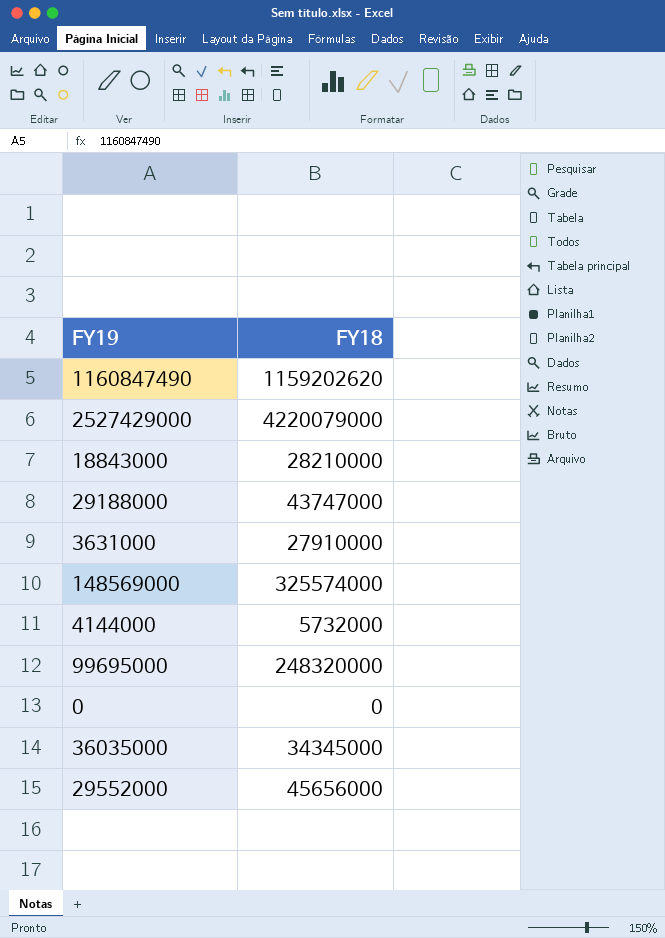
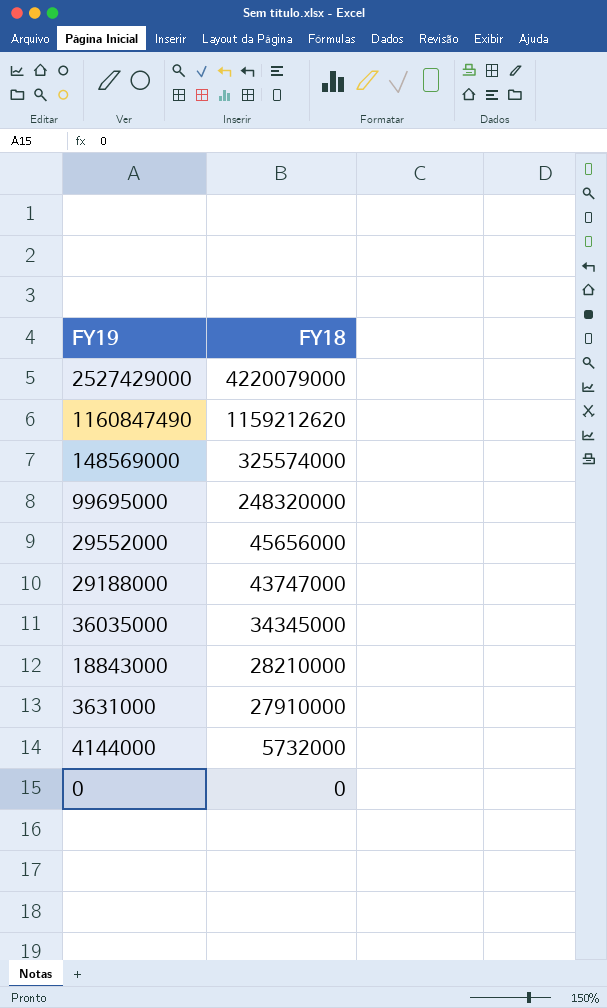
row order: none -> FY18 descending
1160847490 | FY18: 1159202620 -> 1159212620

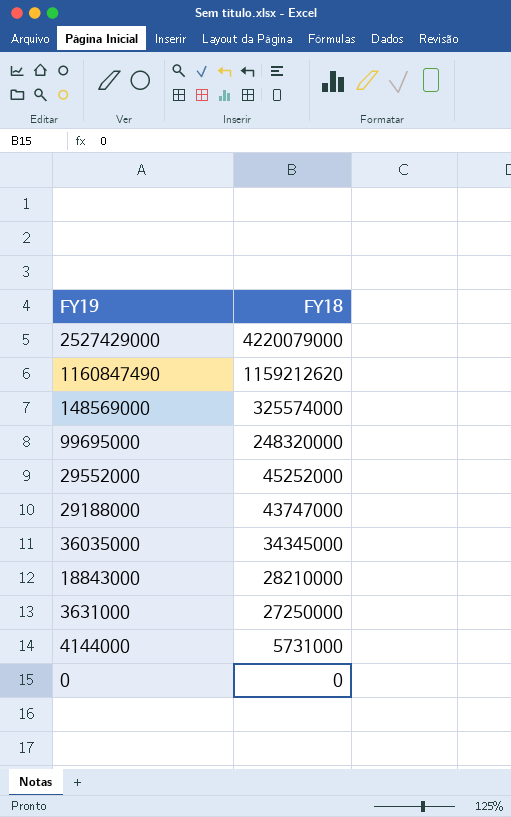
29552000 | FY18: 45656000 -> 45252000
3631000 | FY18: 27910000 -> 27250000
4144000 | FY18: 5732000 -> 5731000

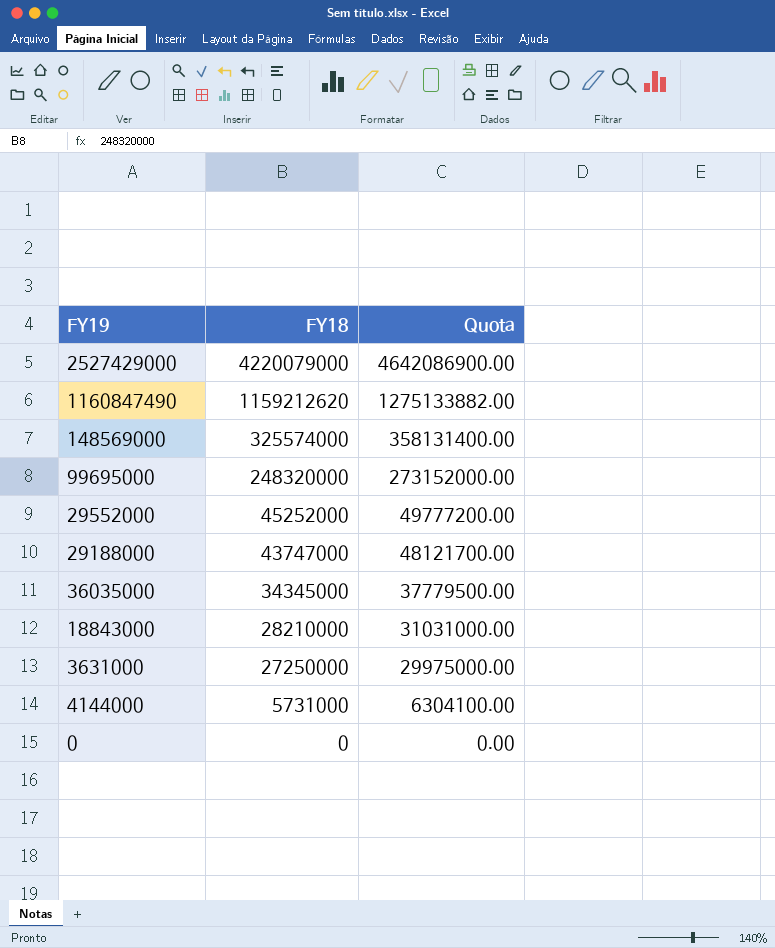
column Quota | formula: none -> [FY18] * 1.1

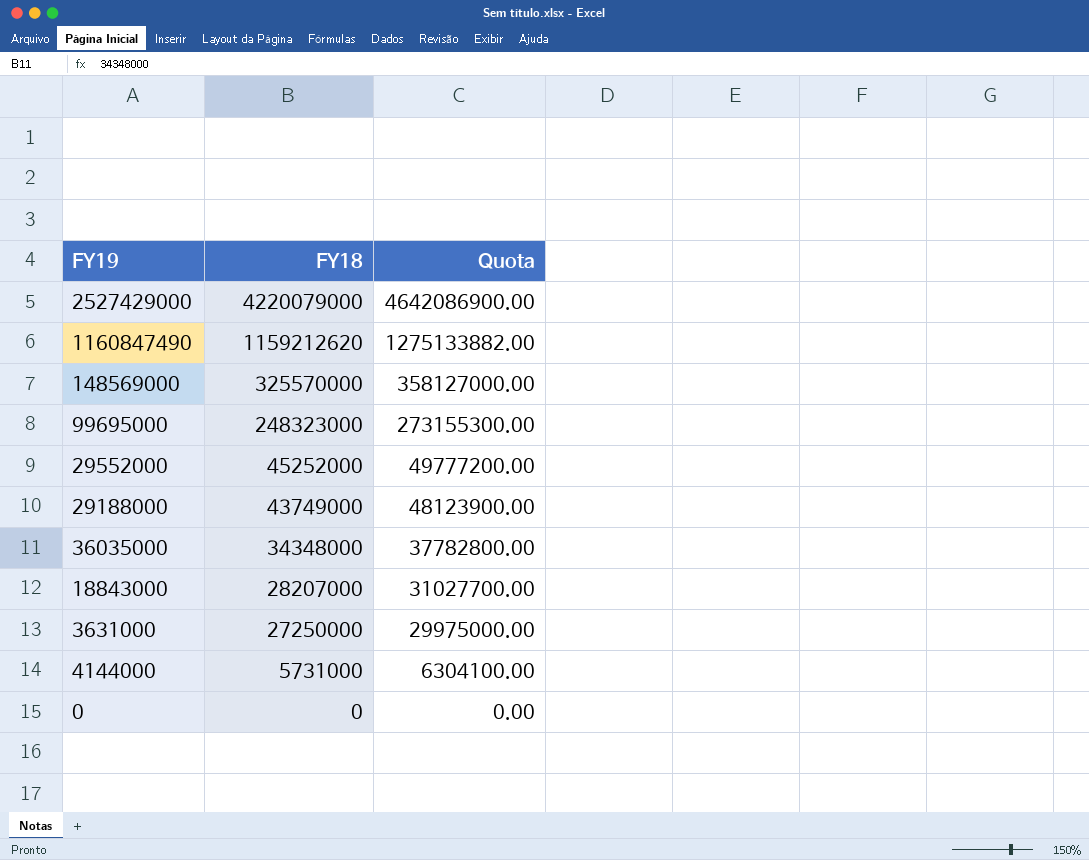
148569000 | FY18: 325574000 -> 325570000
148569000 | Quota: 358131400.00 -> 358127000.00
99695000 | FY18: 248320000 -> 248323000
99695000 | Quota: 273152000.00 -> 273155300.00
29188000 | FY18: 43747000 -> 43749000
29188000 | Quota: 48121700.00 -> 48123900.00
36035000 | FY18: 34345000 -> 34348000
36035000 | Quota: 37779500.00 -> 37782800.00
18843000 | FY18: 28210000 -> 28207000
18843000 | Quota: 31031000.00 -> 31027700.00

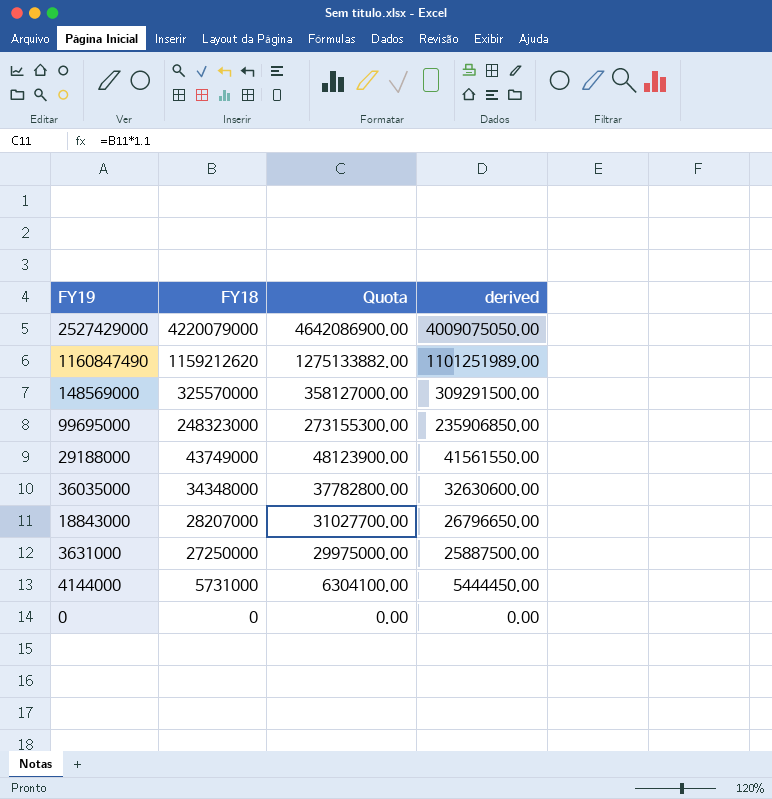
column derived | formula: none -> [FY18] * 0.95
row 29552000: 45252000 | 49777200.00 -> none

